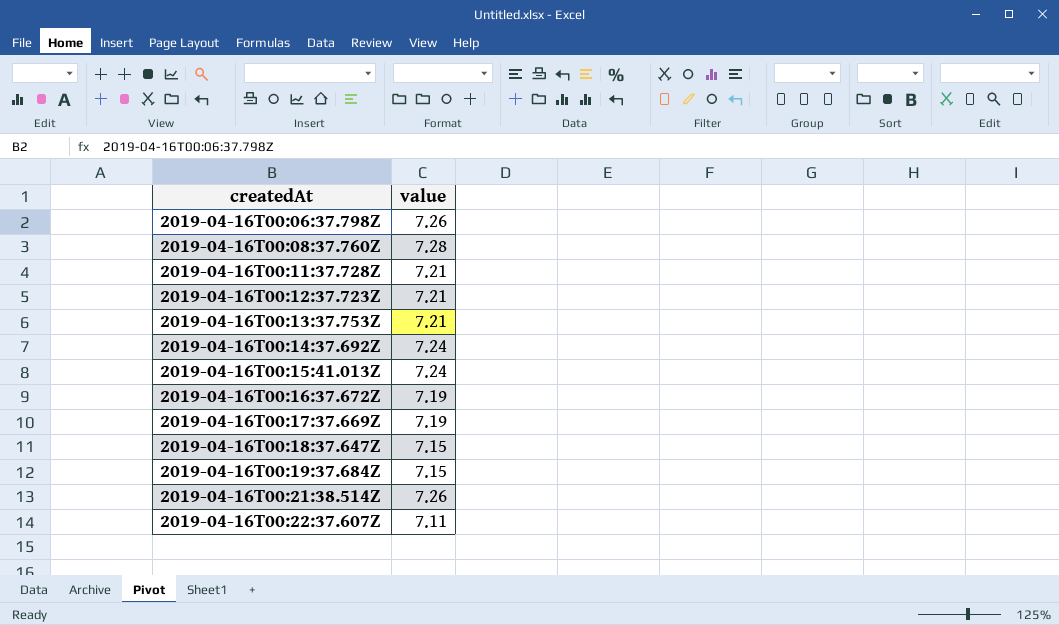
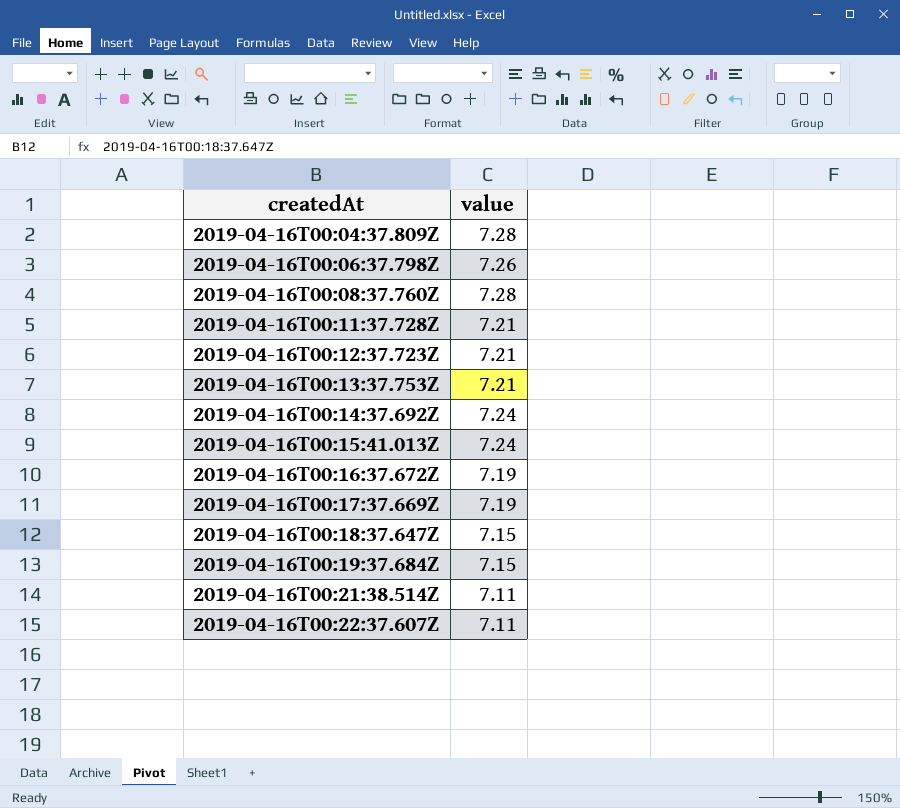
row 2019-04-16T00:04:37.809Z: none -> 7.28
2019-04-16T00:21:38.514Z | value: 7.26 -> 7.11

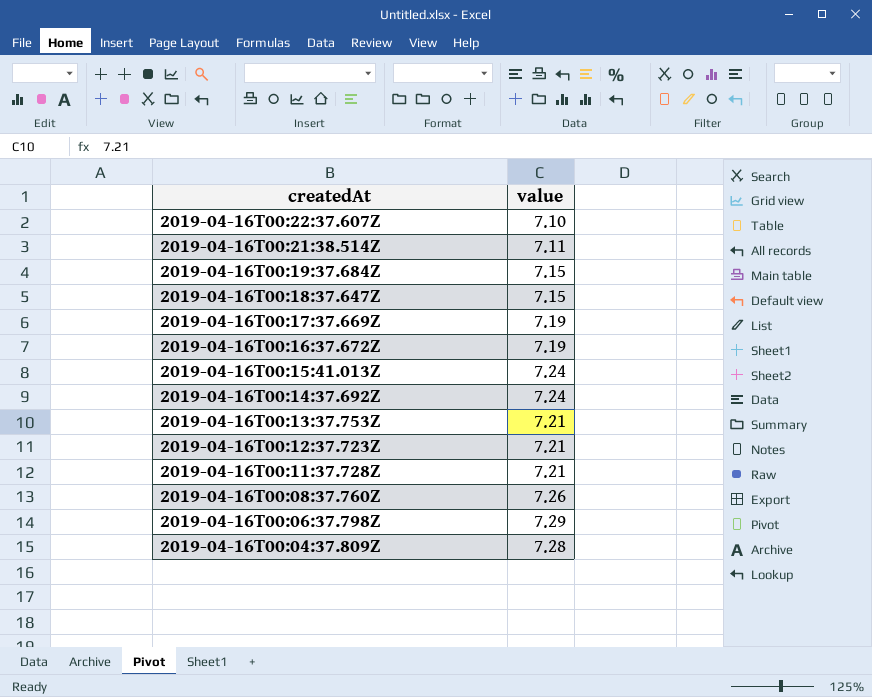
row order: createdAt ascending -> createdAt descending
2019-04-16T00:22:37.607Z | value: 7.11 -> 7.10
2019-04-16T00:08:37.760Z | value: 7.28 -> 7.26
2019-04-16T00:06:37.798Z | value: 7.26 -> 7.29

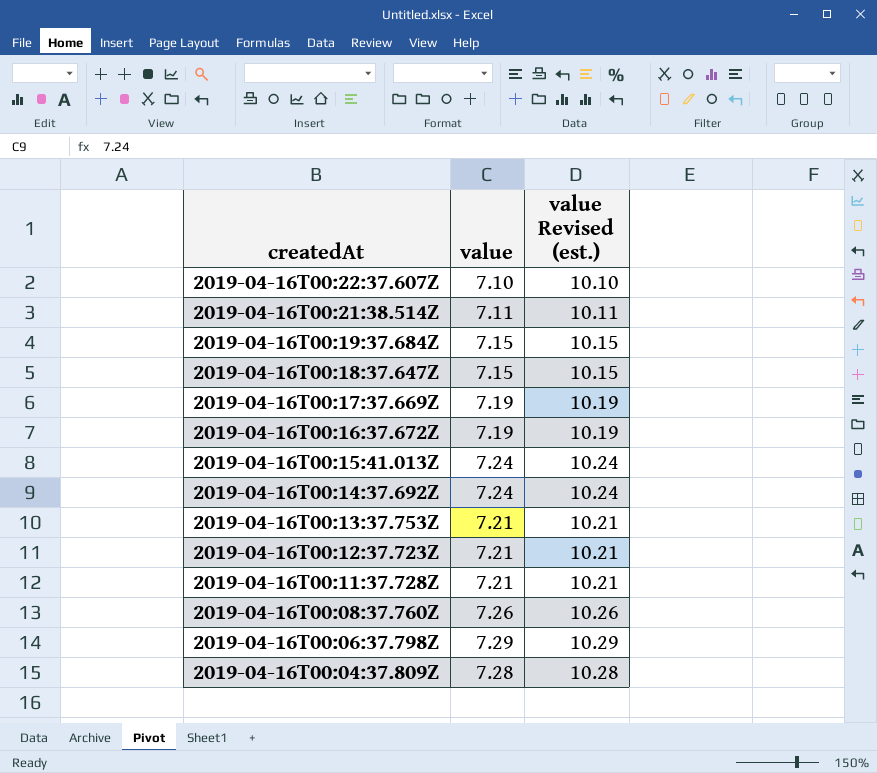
column value Revised (est.) | formula: none -> [value] + 3

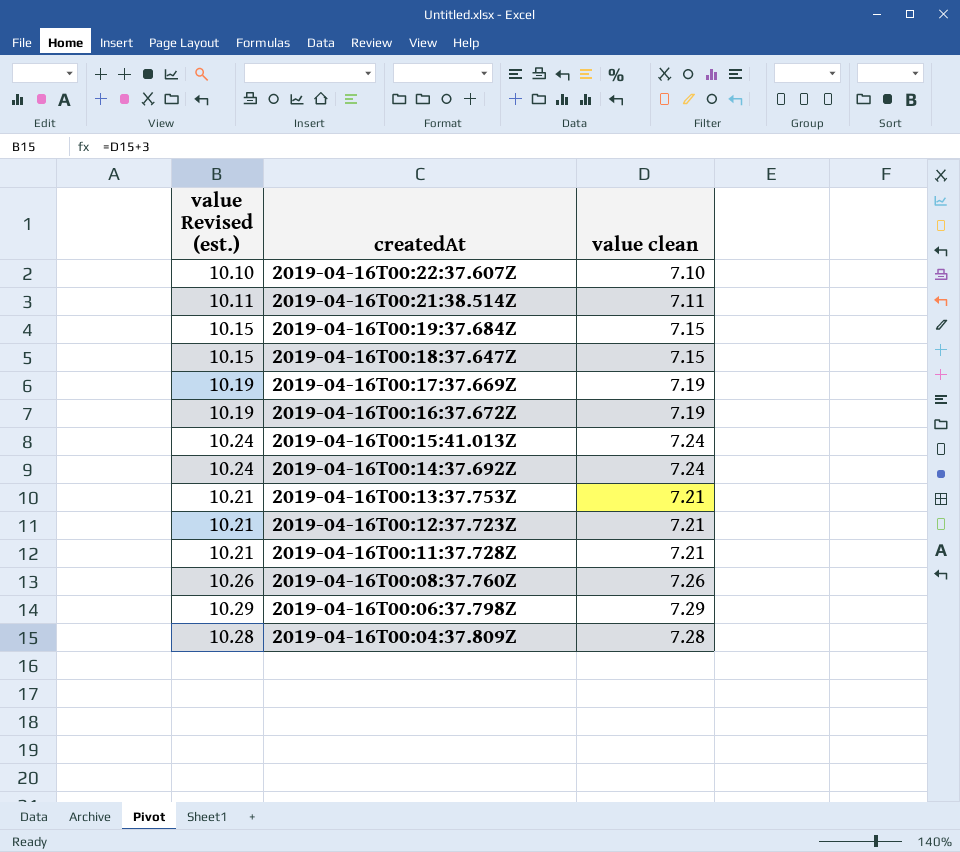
column value Revised (est.) | position: 3 -> 1
column name: value -> value clean

